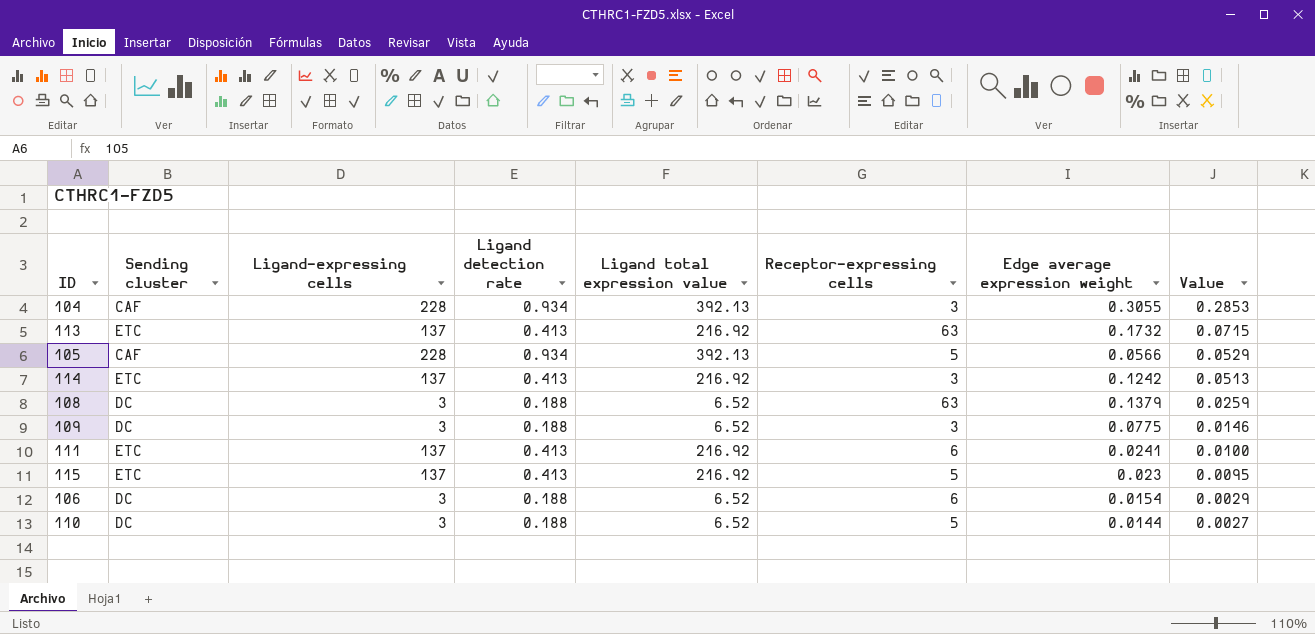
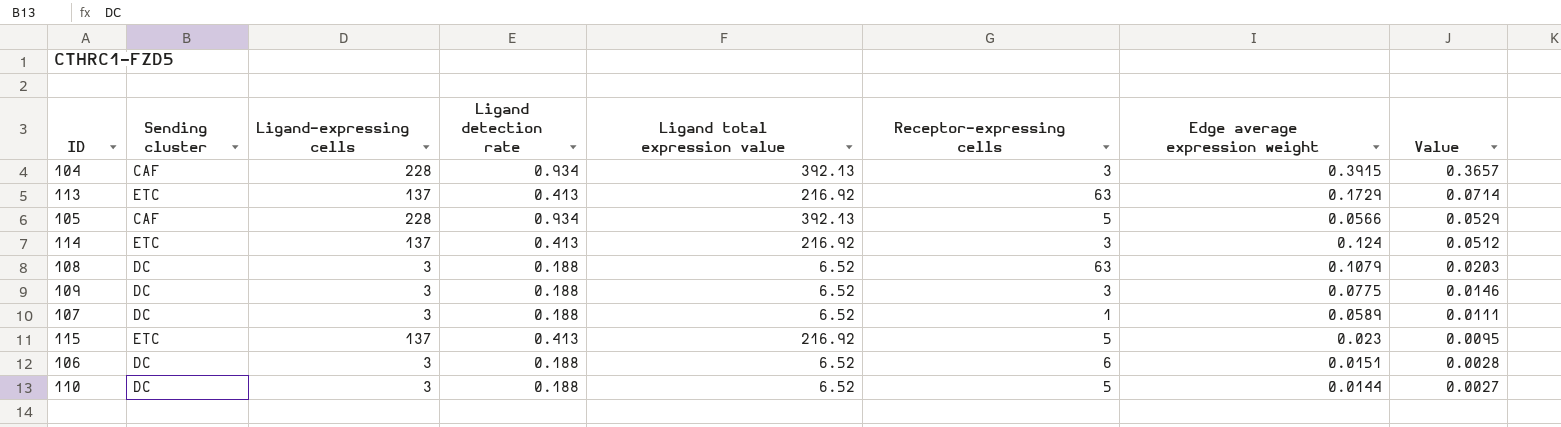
row 111: ETC | 137 | 0.413 | 216.92 | 6 | 0.0241 | 0.0100 -> none
104 | Edge average expression weight: 0.3055 -> 0.3915
104 | Value: 0.2853 -> 0.3657
113 | Edge average expression weight: 0.1732 -> 0.1729
113 | Value: 0.0715 -> 0.0714
114 | Edge average expression weight: 0.1242 -> 0.124
114 | Value: 0.0513 -> 0.0512
108 | Edge average expression weight: 0.1379 -> 0.1079
108 | Value: 0.0259 -> 0.0203
row 107: none -> DC | 3 | 0.188 | 6.52 | 1 | 0.0589 | 0.0111
106 | Edge average expression weight: 0.0154 -> 0.0151
106 | Value: 0.0029 -> 0.0028

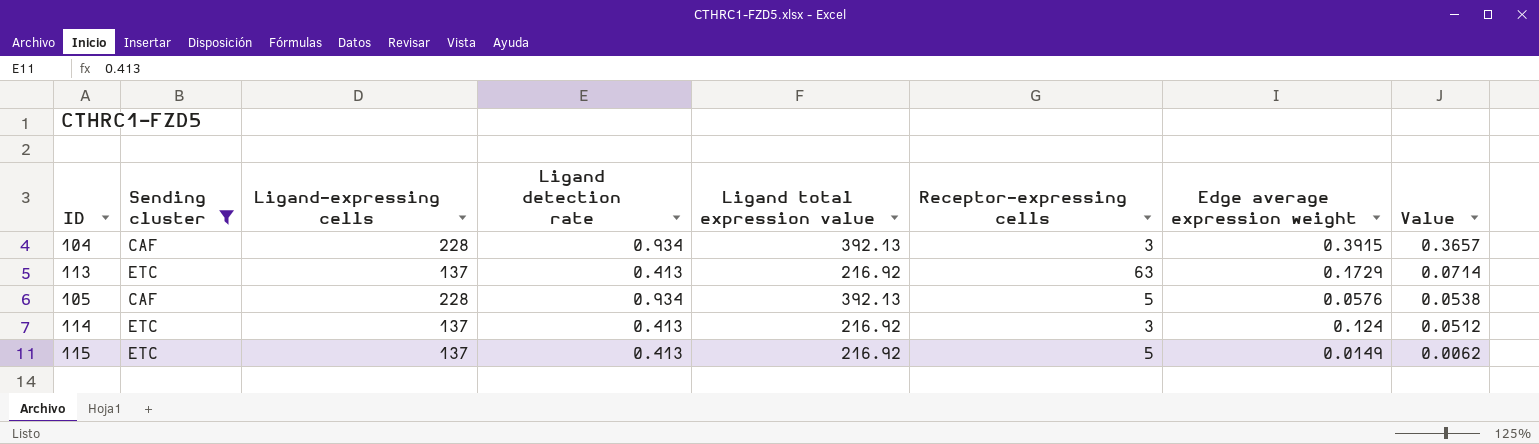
filter: none -> Sending cluster != DC
105 | Edge average expression weight: 0.0566 -> 0.0576
105 | Value: 0.0529 -> 0.0538
115 | Edge average expression weight: 0.023 -> 0.0149
115 | Value: 0.0095 -> 0.0062

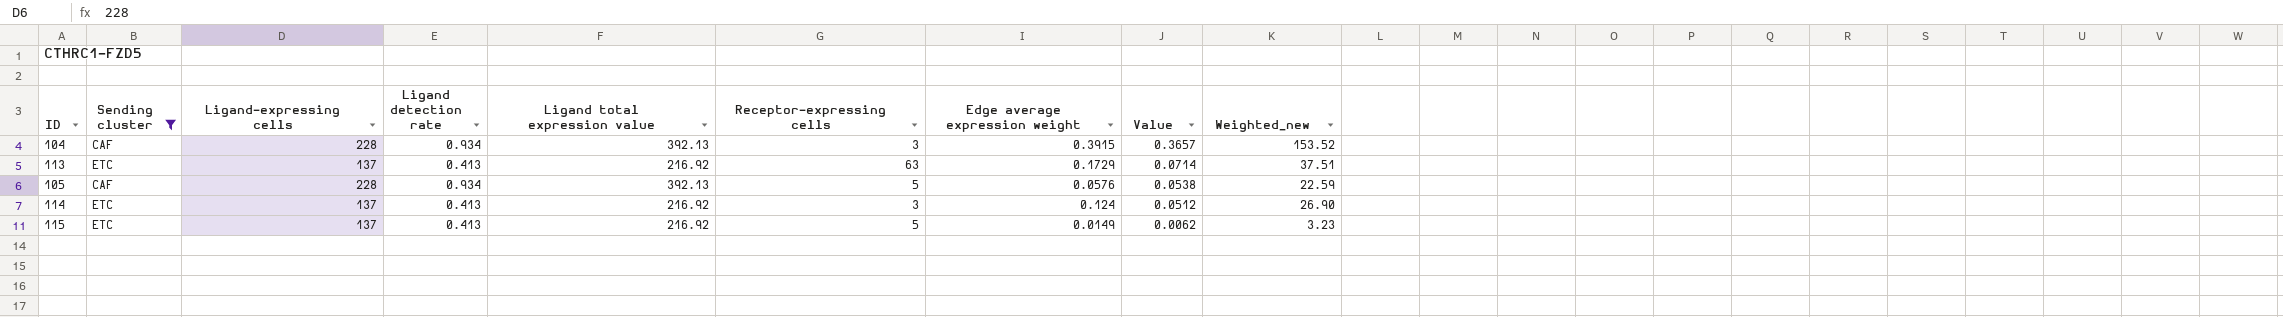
column Weighted_new | formula: none -> [Ligand total expression value] * [Edge average expression weight]

